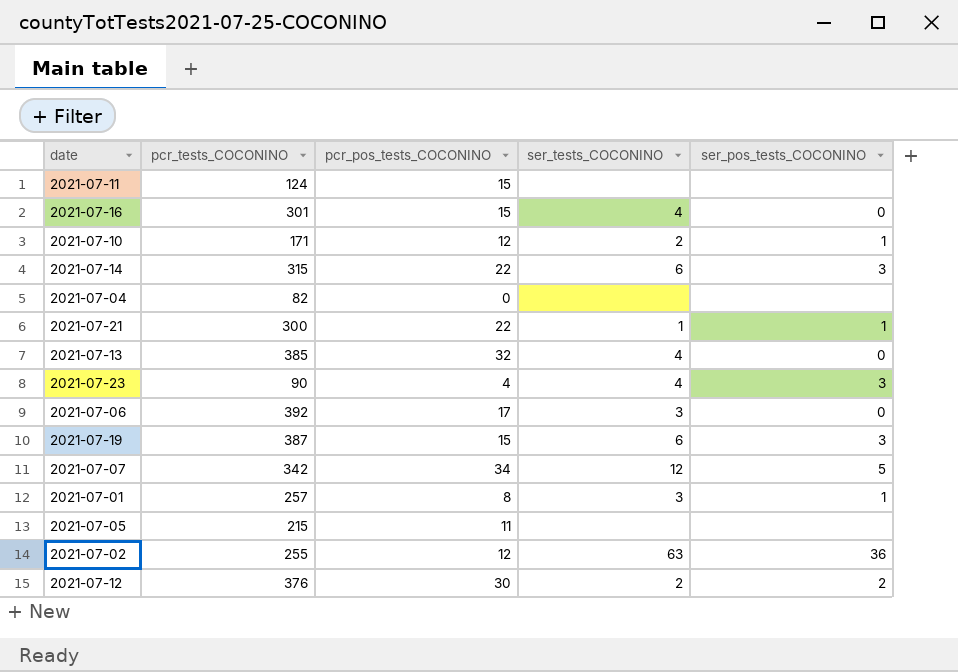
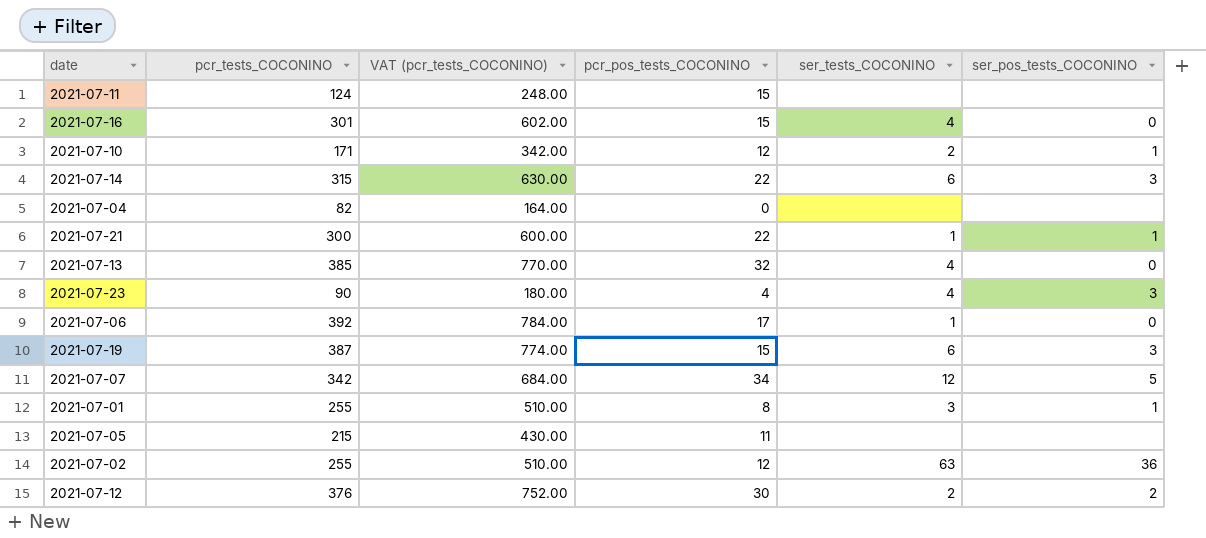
column VAT (pcr_tests_COCONINO) | formula: none -> [pcr_tests_COCONINO] * 2
2021-07-06 | ser_tests_COCONINO: 3 -> 1
2021-07-01 | pcr_tests_COCONINO: 257 -> 255

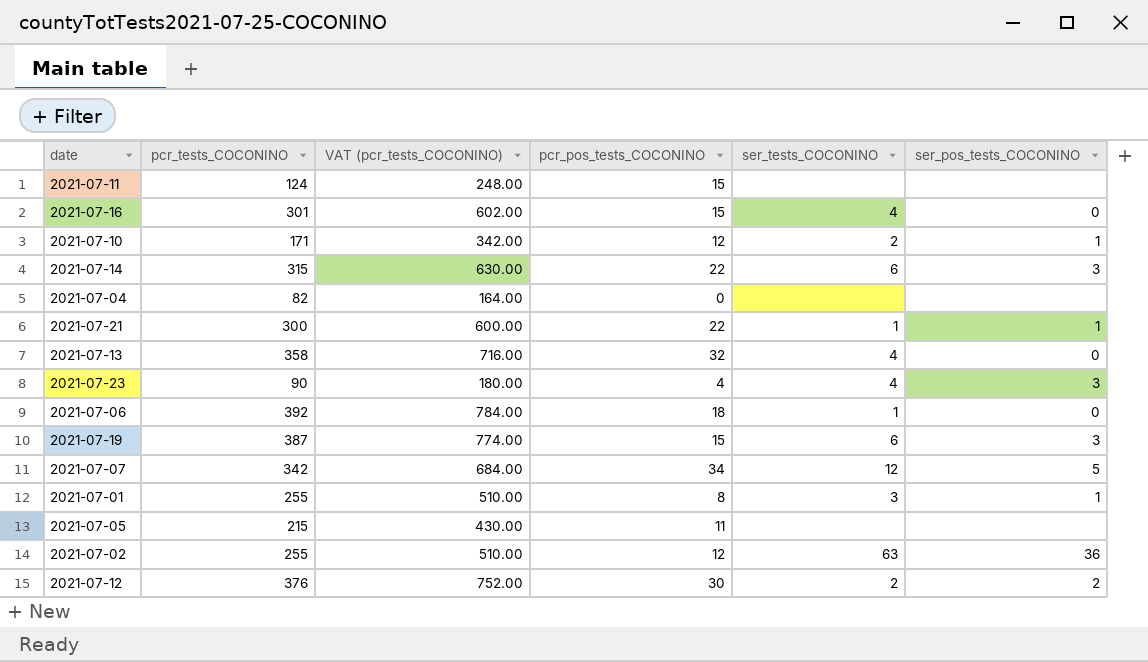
2021-07-13 | pcr_tests_COCONINO: 385 -> 358
2021-07-13 | VAT (pcr_tests_COCONINO): 770.00 -> 716.00
2021-07-06 | pcr_pos_tests_COCONINO: 17 -> 18

